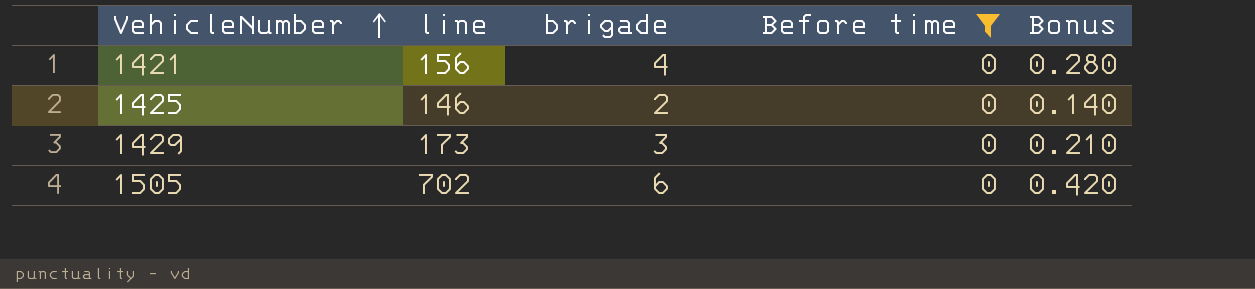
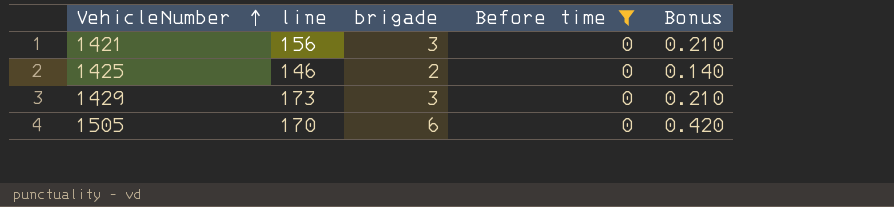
1421 | brigade: 4 -> 3
1421 | Bonus: 0.280 -> 0.210
1505 | line: 702 -> 170

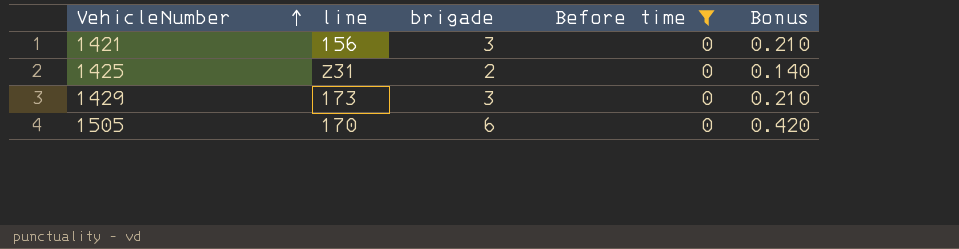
1425 | line: 146 -> Z31

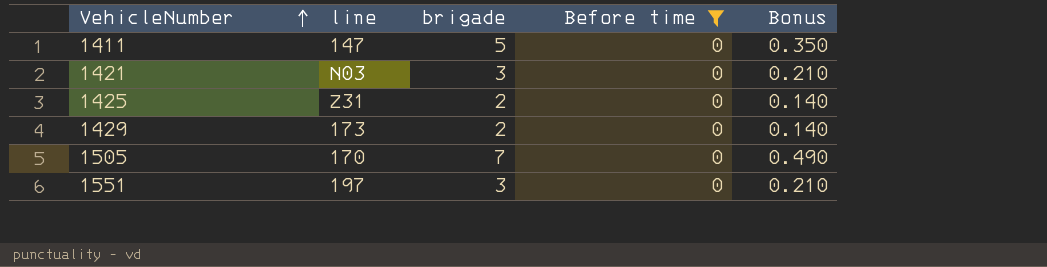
row 1411: none -> 147 | 5 | 0 | 0.350
1421 | line: 156 -> N03
1429 | brigade: 3 -> 2
1429 | Bonus: 0.210 -> 0.140
1505 | brigade: 6 -> 7
1505 | Bonus: 0.420 -> 0.490
row 1551: none -> 197 | 3 | 0 | 0.210

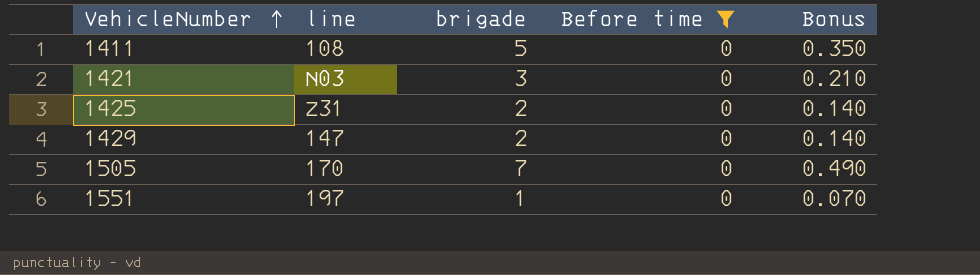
1411 | line: 147 -> 108
1429 | line: 173 -> 147
1551 | brigade: 3 -> 1
1551 | Bonus: 0.210 -> 0.070

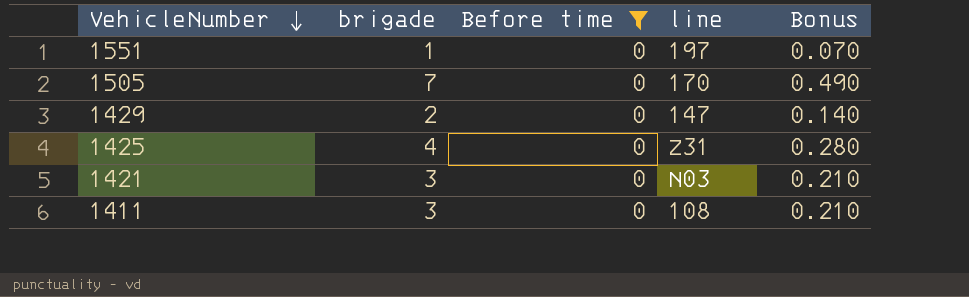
row order: VehicleNumber ascending -> VehicleNumber descending
column line | position: 2 -> 4
1425 | brigade: 2 -> 4
1425 | Bonus: 0.140 -> 0.280
1411 | brigade: 5 -> 3
1411 | Bonus: 0.350 -> 0.210

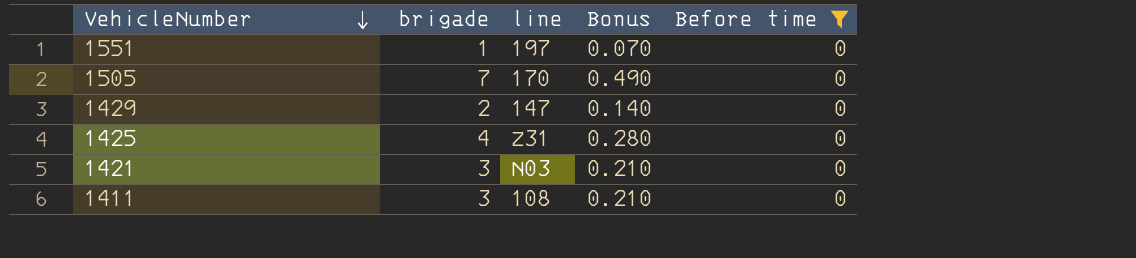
column Before time | position: 3 -> 5

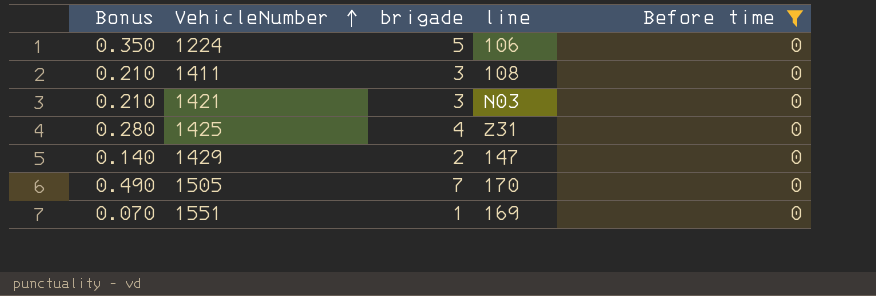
row order: VehicleNumber descending -> VehicleNumber ascending
column Bonus | position: 4 -> 1
row 1224: none -> 0.350 | 5 | 106 | 0
1551 | line: 197 -> 169

